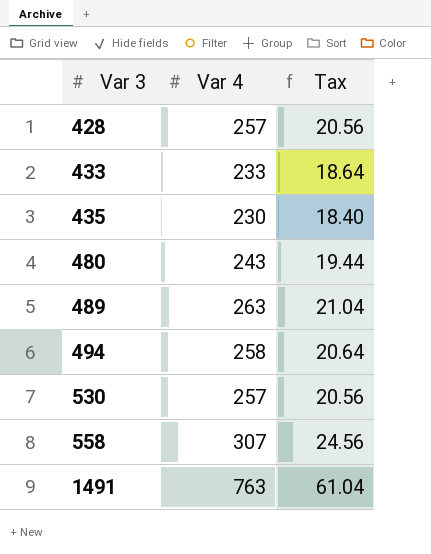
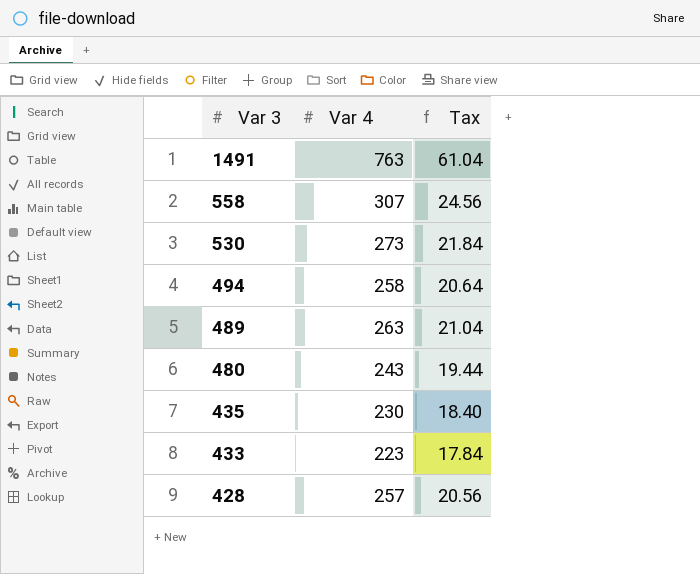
row order: Var 3 ascending -> Var 3 descending
530 | Var 4: 257 -> 273
530 | Tax: 20.56 -> 21.84
433 | Var 4: 233 -> 223
433 | Tax: 18.64 -> 17.84

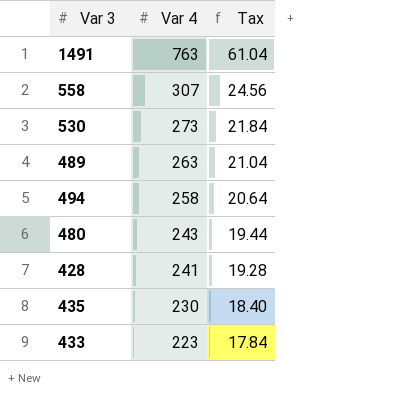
row order: Var 3 descending -> Var 4 descending
428 | Var 4: 257 -> 241
428 | Tax: 20.56 -> 19.28

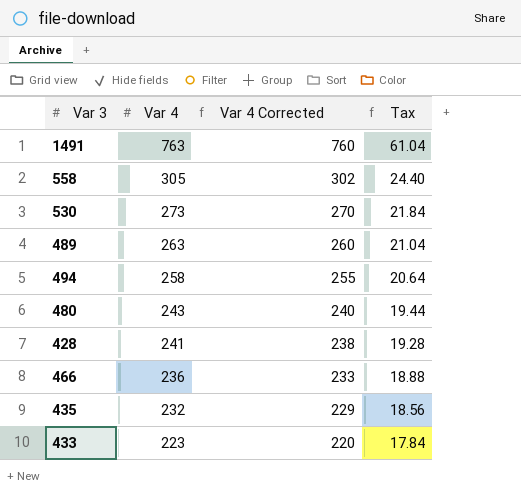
column Var 4 Corrected | formula: none -> [Var 4] - 3
558 | Var 4: 307 -> 305
558 | Tax: 24.56 -> 24.40
row 466: none -> 236 | 233 | 18.88
435 | Var 4: 230 -> 232
435 | Tax: 18.40 -> 18.56

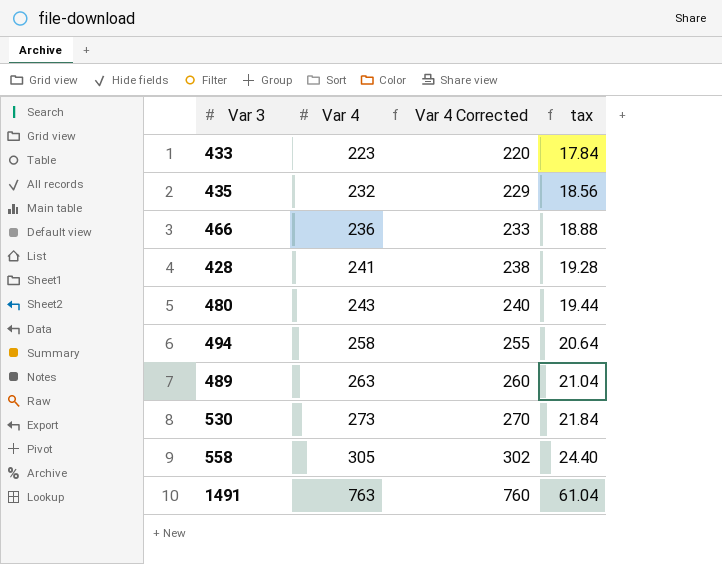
row order: Var 4 descending -> Var 4 ascending
column name: Tax -> tax

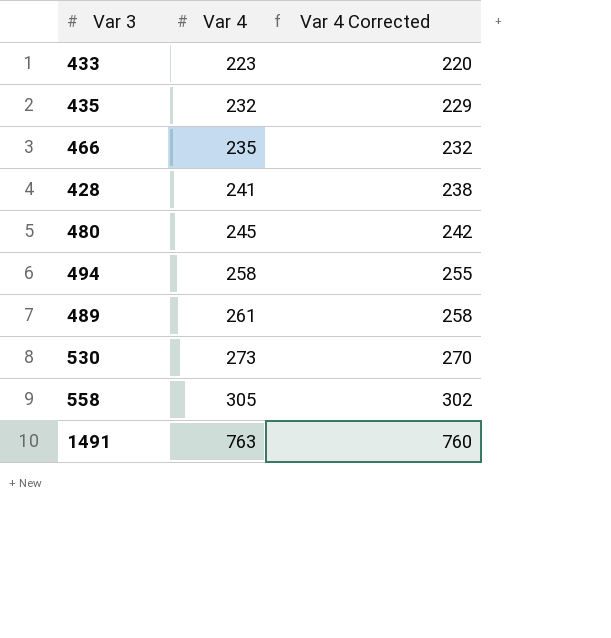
column tax | formula: [Var 4] * 0.08 -> none
466 | Var 4: 236 -> 235
466 | Var 4 Corrected: 233 -> 232
480 | Var 4: 243 -> 245
480 | Var 4 Corrected: 240 -> 242
489 | Var 4: 263 -> 261
489 | Var 4 Corrected: 260 -> 258

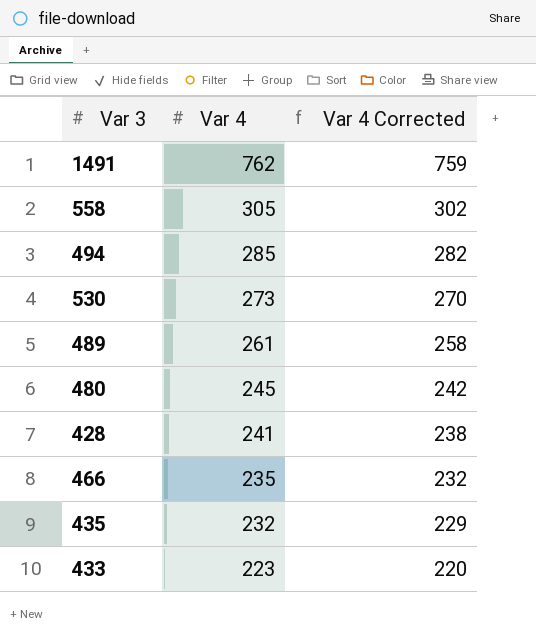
row order: Var 4 ascending -> Var 4 descending
1491 | Var 4: 763 -> 762
1491 | Var 4 Corrected: 760 -> 759
494 | Var 4: 258 -> 285
494 | Var 4 Corrected: 255 -> 282

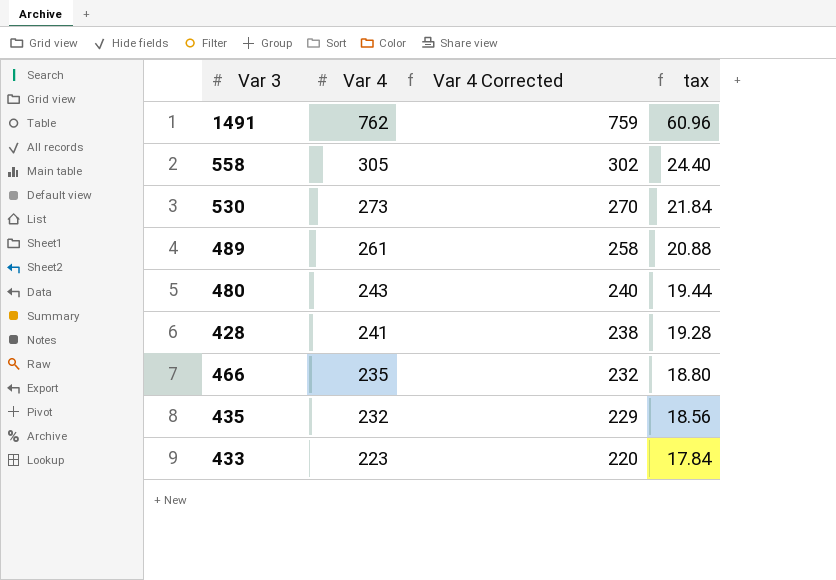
column tax | formula: none -> [Var 4] * 0.08
row 494: 285 | 282 -> none
480 | Var 4: 245 -> 243
480 | Var 4 Corrected: 242 -> 240

